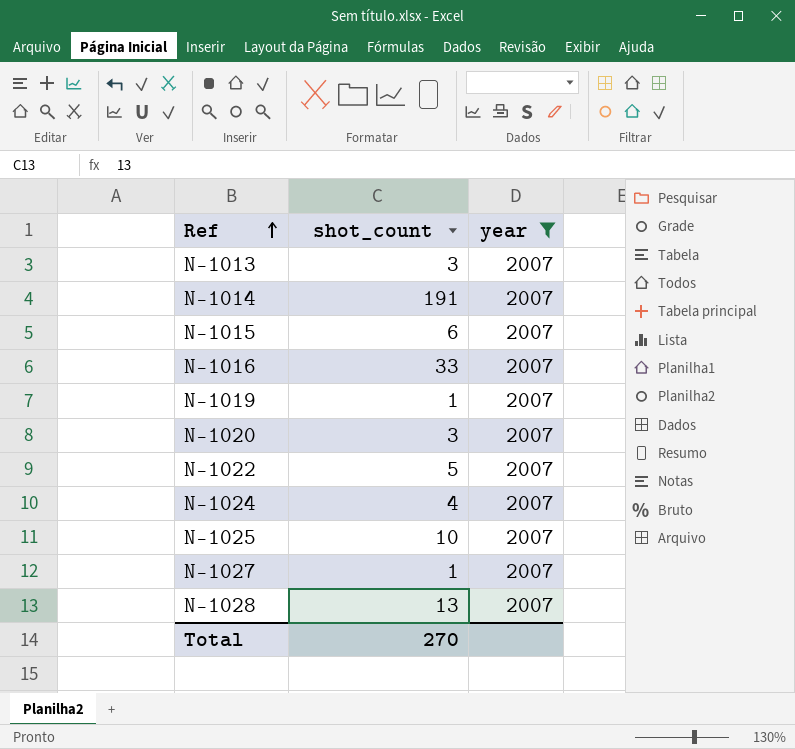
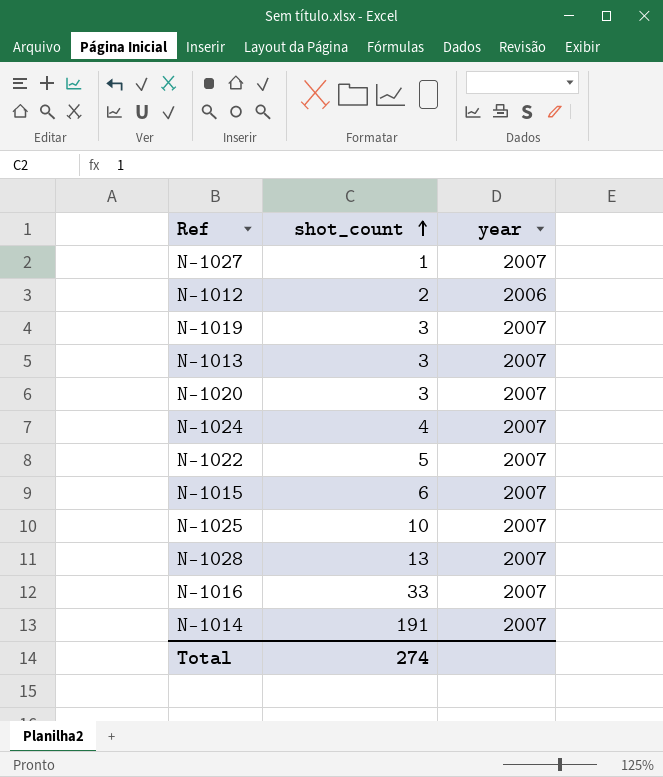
filter: year = 2007 -> none
row order: Ref ascending -> shot_count ascending
N-1019 | shot_count: 1 -> 3
Total | shot_count: 270 -> 274

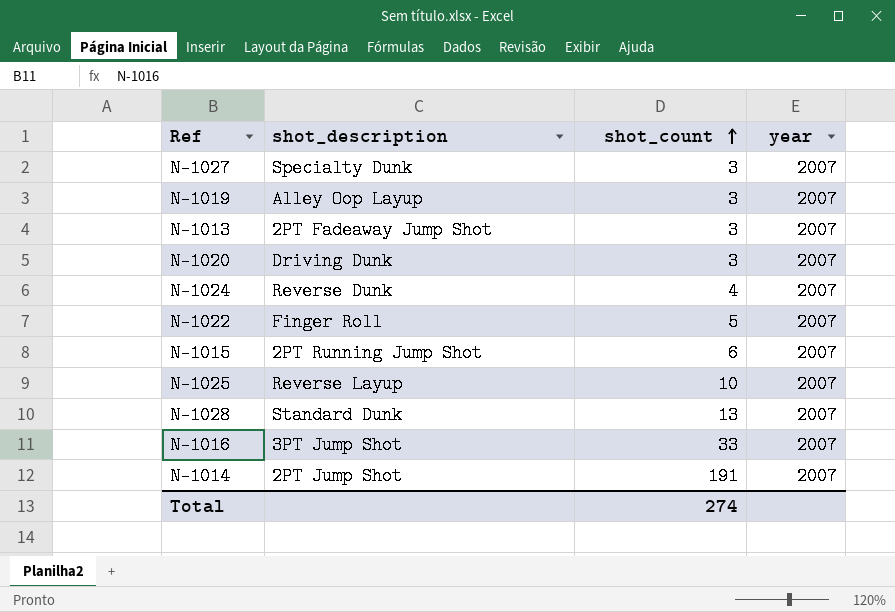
column shot_description | position: none -> 2
row N-1012: 2 | 2006 -> none
N-1027 | shot_count: 1 -> 3

